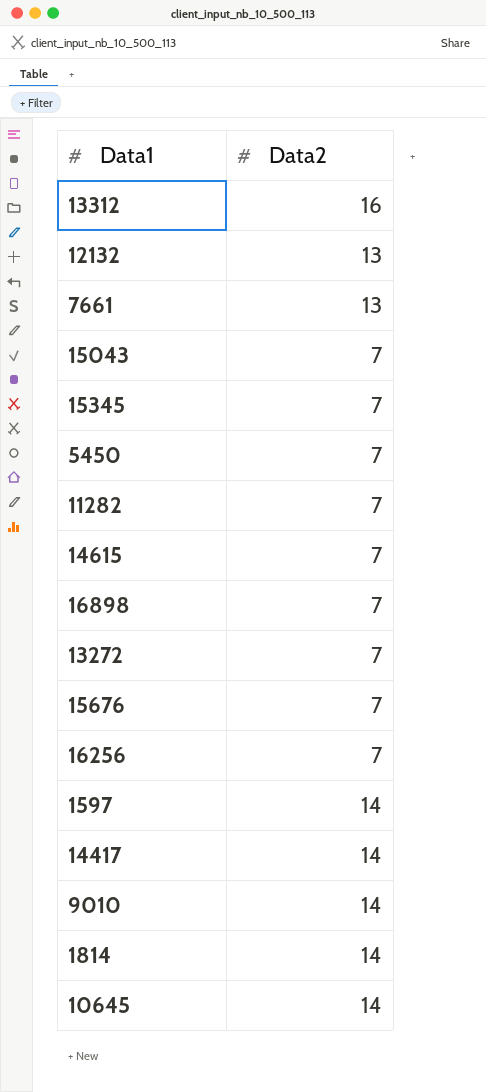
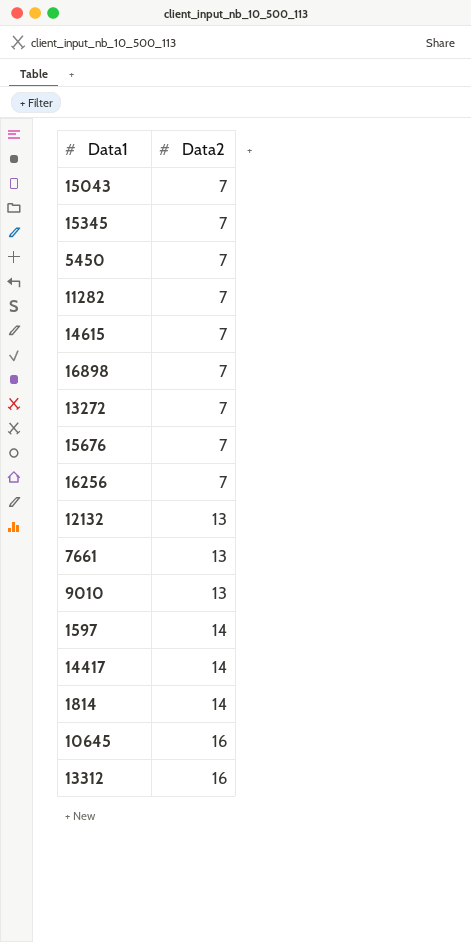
row order: none -> Data2 ascending
9010 | Data2: 14 -> 13
10645 | Data2: 14 -> 16

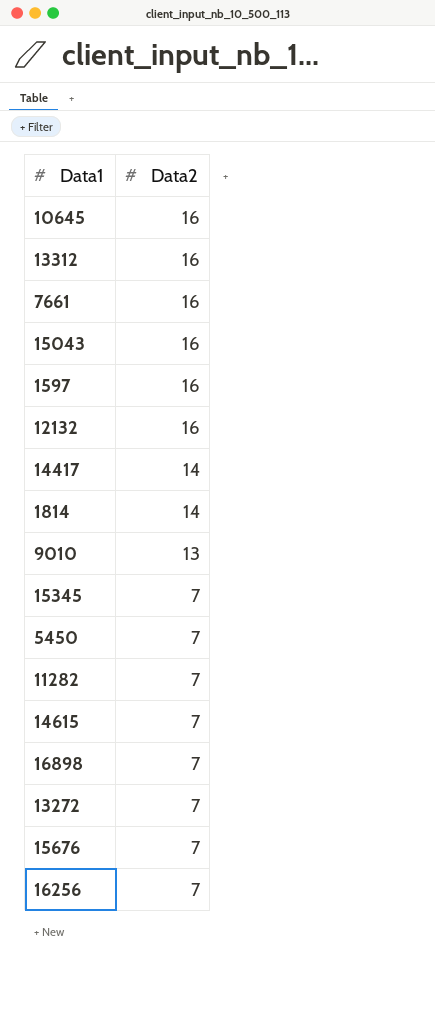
row order: Data2 ascending -> Data2 descending
7661 | Data2: 13 -> 16
15043 | Data2: 7 -> 16
1597 | Data2: 14 -> 16
12132 | Data2: 13 -> 16

